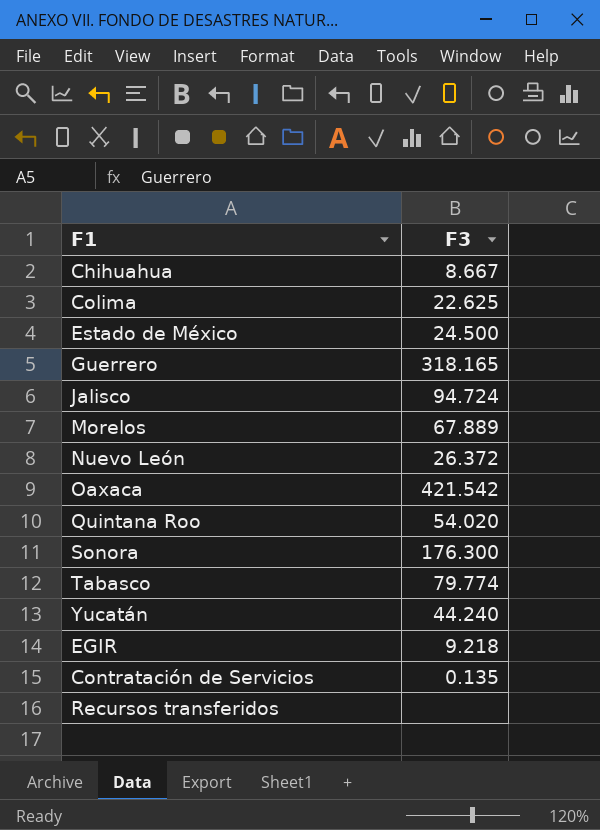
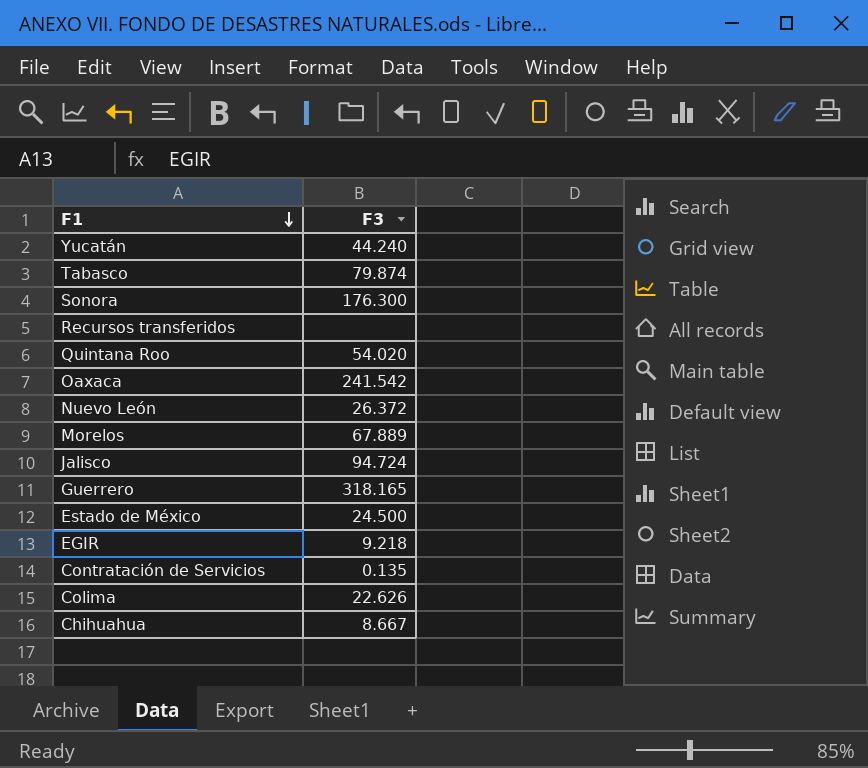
row order: none -> F1 descending
Tabasco | F3: 79.774 -> 79.874
Oaxaca | F3: 421.542 -> 241.542
Colima | F3: 22.625 -> 22.626

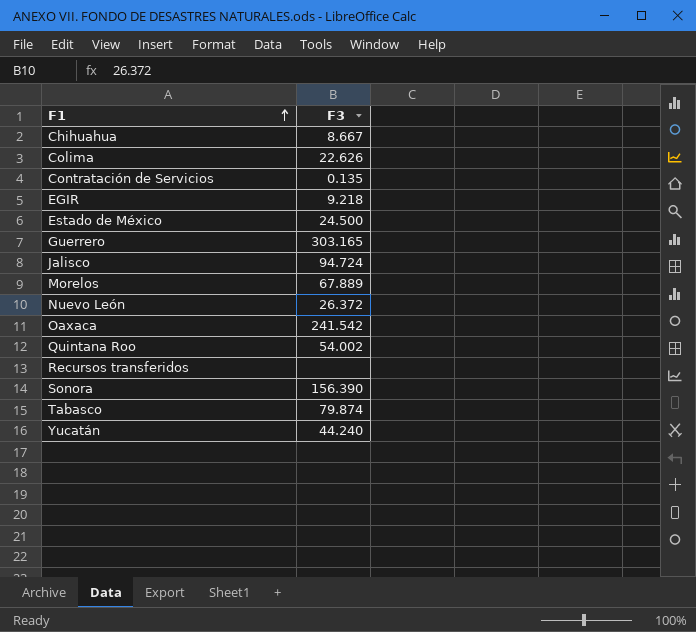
row order: F1 descending -> F1 ascending
Guerrero | F3: 318.165 -> 303.165
Quintana Roo | F3: 54.020 -> 54.002
Sonora | F3: 176.300 -> 156.390

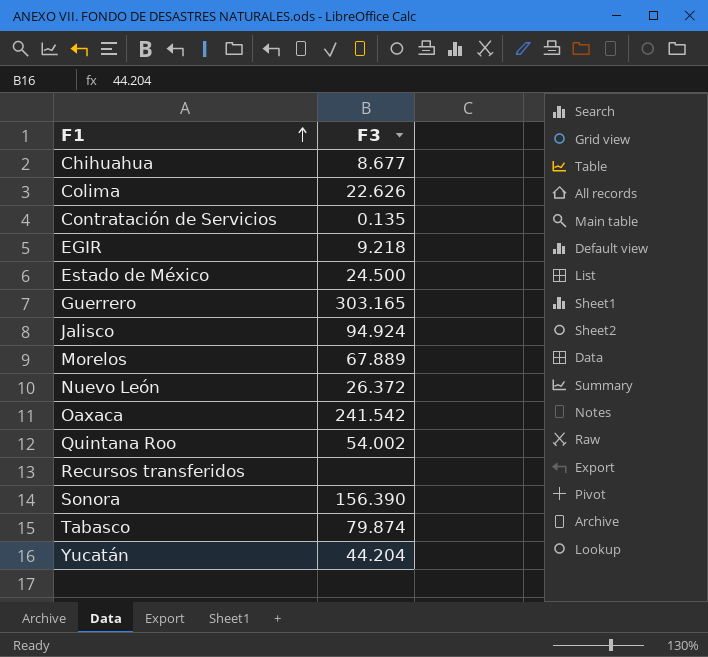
Chihuahua | F3: 8.667 -> 8.677
Jalisco | F3: 94.724 -> 94.924
Yucatán | F3: 44.240 -> 44.204

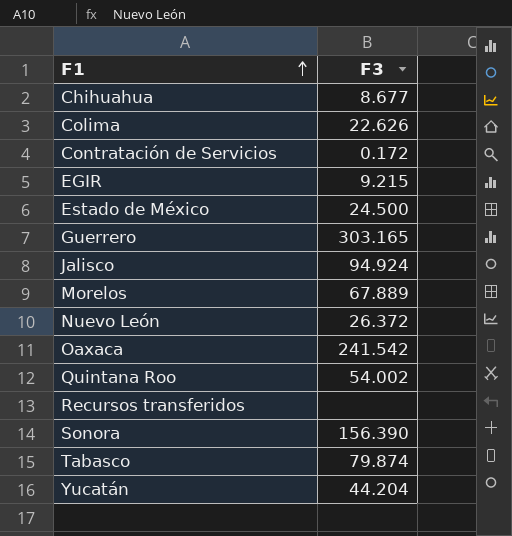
Contratación de Servicios | F3: 0.135 -> 0.172
EGIR | F3: 9.218 -> 9.215

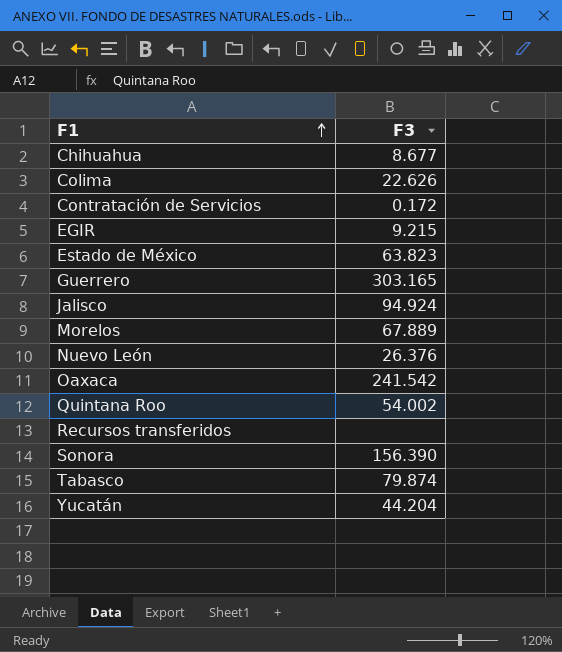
Estado de México | F3: 24.500 -> 63.823
Nuevo León | F3: 26.372 -> 26.376

